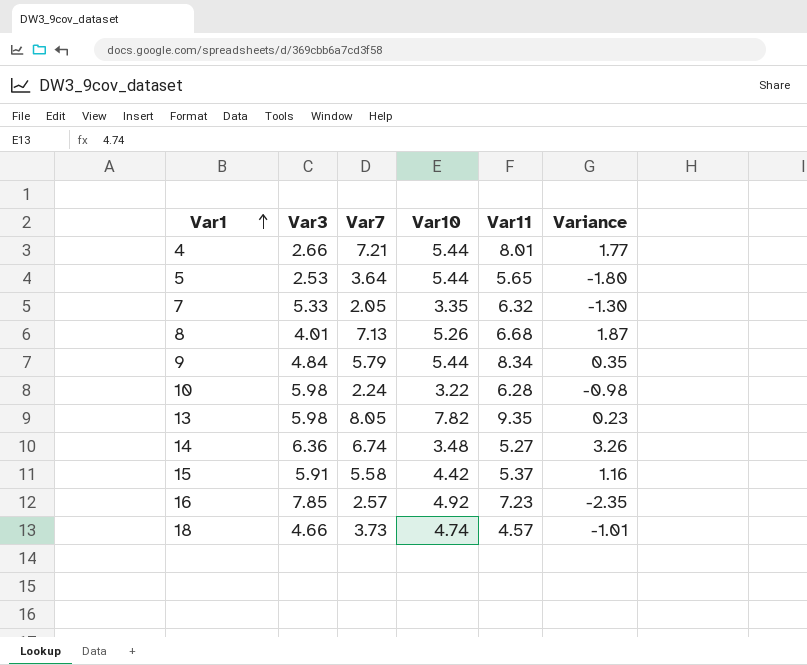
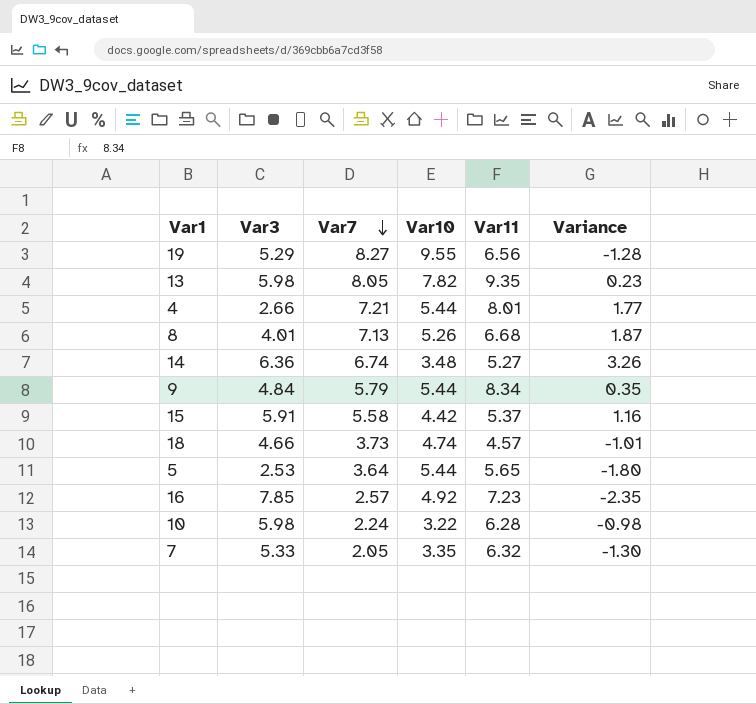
row order: Var1 ascending -> Var7 descending
row 19: none -> 5.29 | 8.27 | 9.55 | 6.56 | -1.28

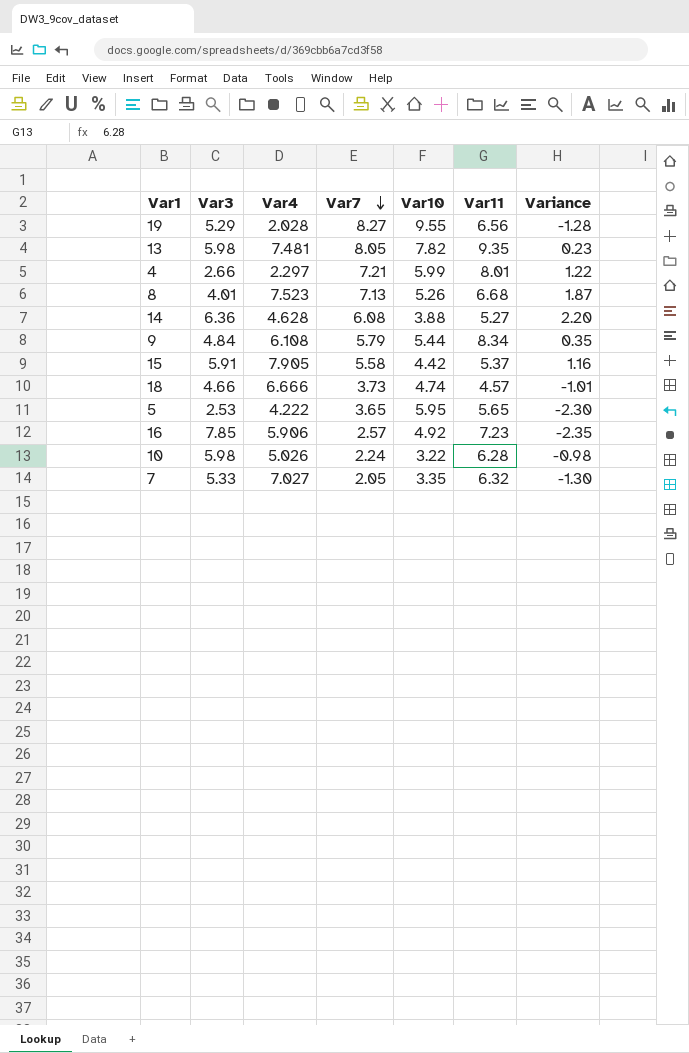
column Var4 | position: none -> 3
4 | Var10: 5.44 -> 5.99
4 | Variance: 1.77 -> 1.22
14 | Var7: 6.74 -> 6.08
14 | Var10: 3.48 -> 3.88
14 | Variance: 3.26 -> 2.20
5 | Var7: 3.64 -> 3.65
5 | Var10: 5.44 -> 5.95
5 | Variance: -1.80 -> -2.30

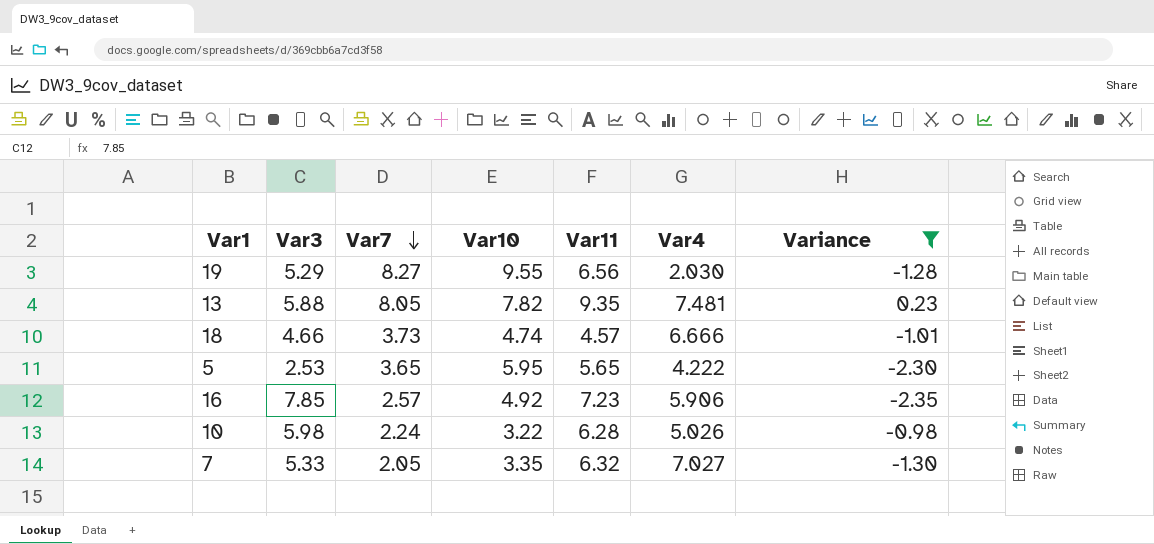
filter: none -> Variance <= 0.23
column Var4 | position: 3 -> 6
19 | Var4: 2.028 -> 2.030
13 | Var3: 5.98 -> 5.88

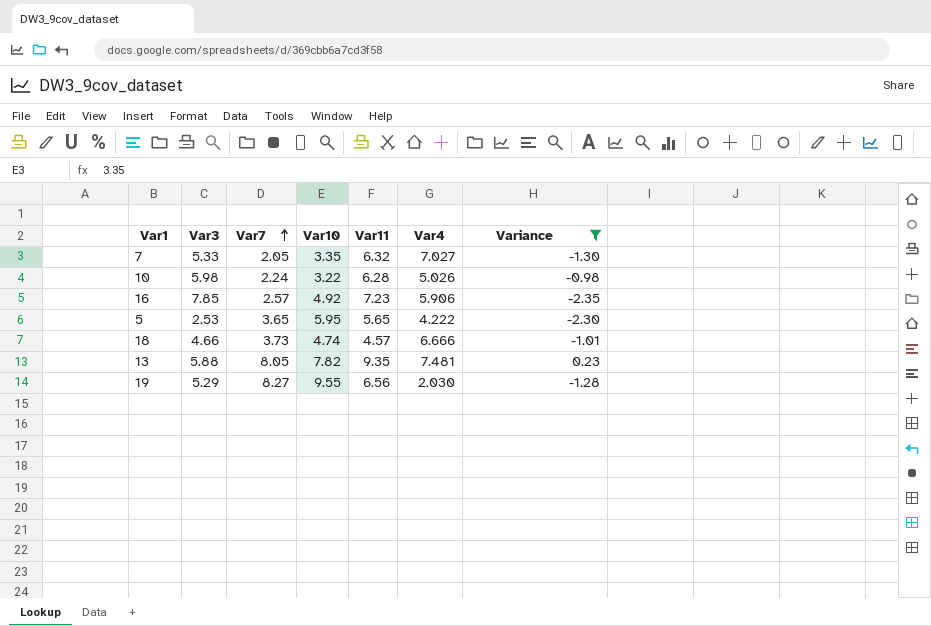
row order: Var7 descending -> Var7 ascending

